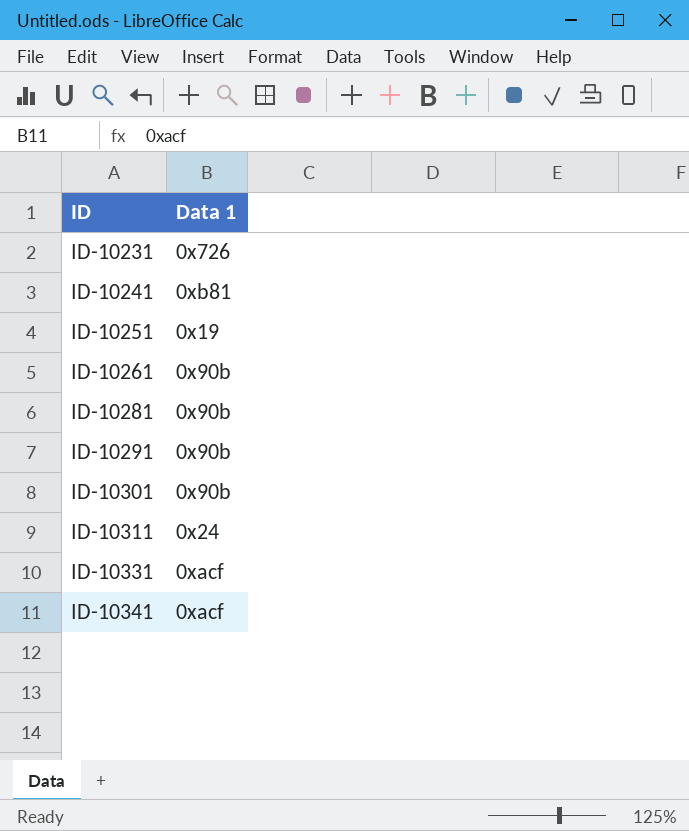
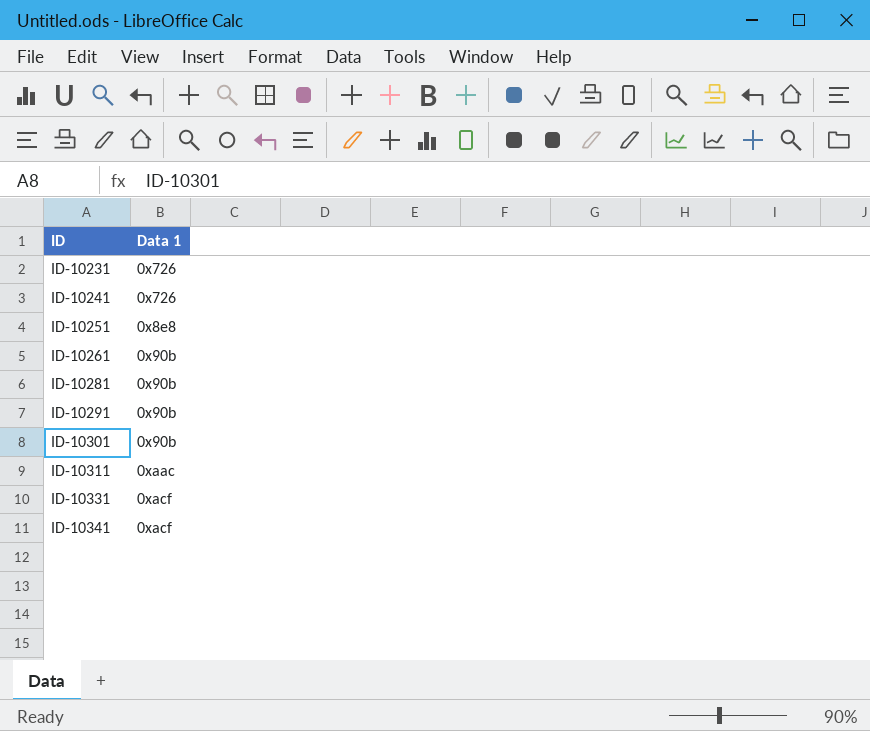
ID-10241 | Data 1: 0xb81 -> 0x726
ID-10251 | Data 1: 0x19 -> 0x8e8
ID-10311 | Data 1: 0x24 -> 0xaac

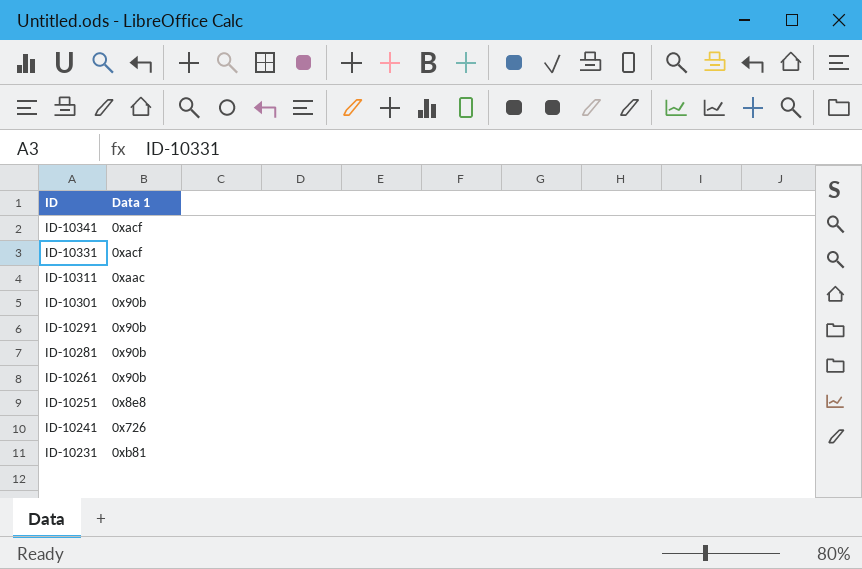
row order: ID ascending -> ID descending
ID-10231 | Data 1: 0x726 -> 0xb81

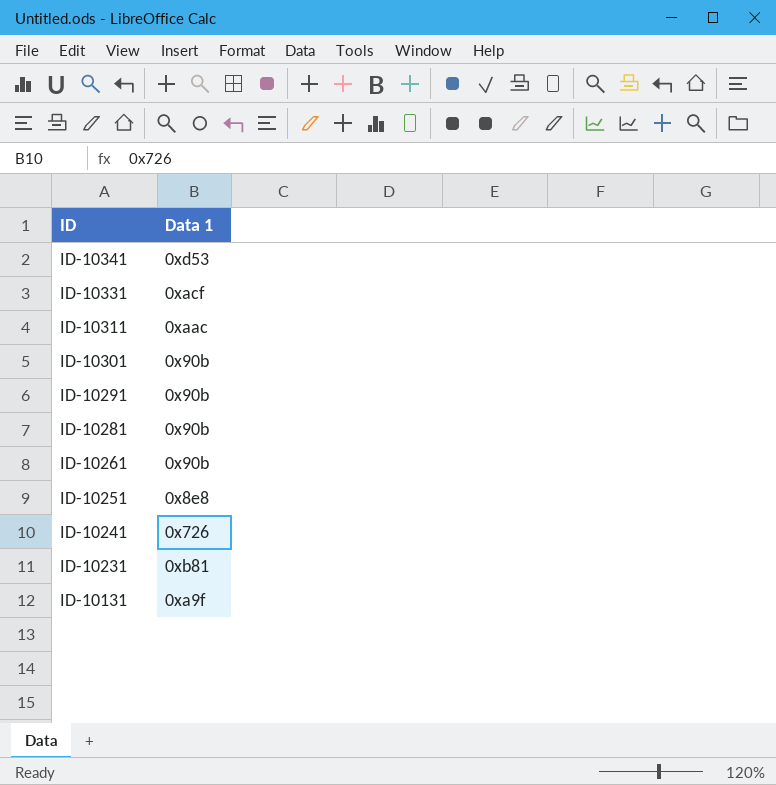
ID-10341 | Data 1: 0xacf -> 0xd53
row ID-10131: none -> 0xa9f

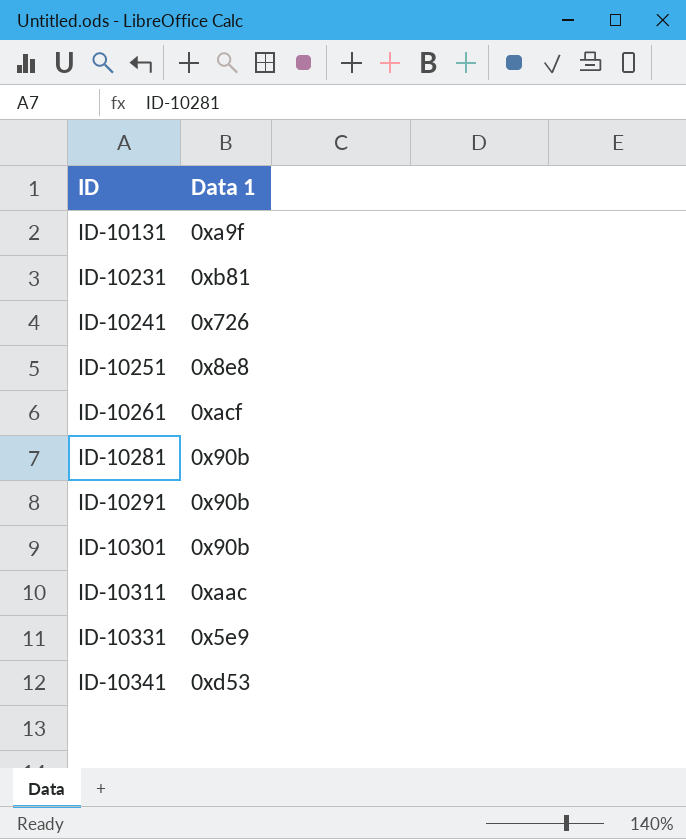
row order: ID descending -> ID ascending
ID-10261 | Data 1: 0x90b -> 0xacf
ID-10331 | Data 1: 0xacf -> 0x5e9

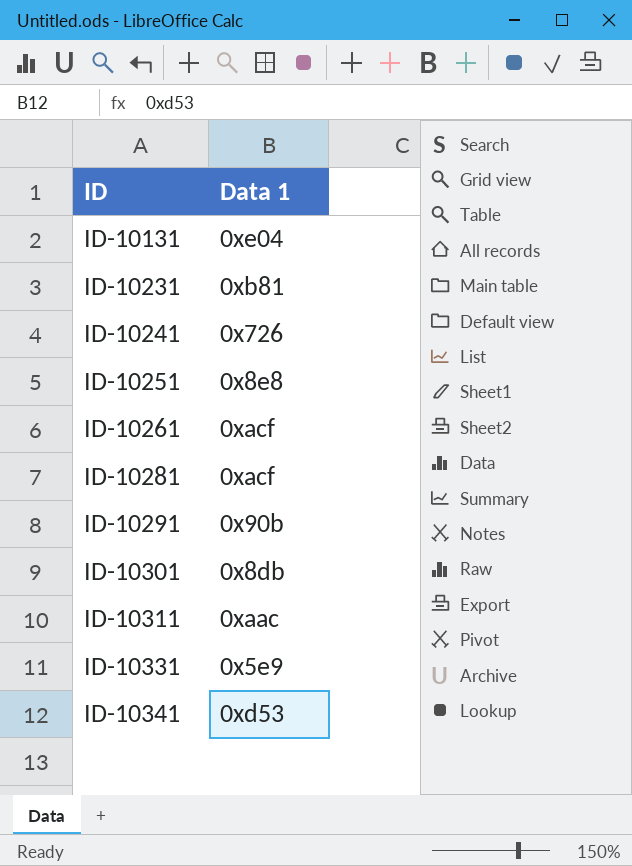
ID-10131 | Data 1: 0xa9f -> 0xe04
ID-10281 | Data 1: 0x90b -> 0xacf
ID-10301 | Data 1: 0x90b -> 0x8db

